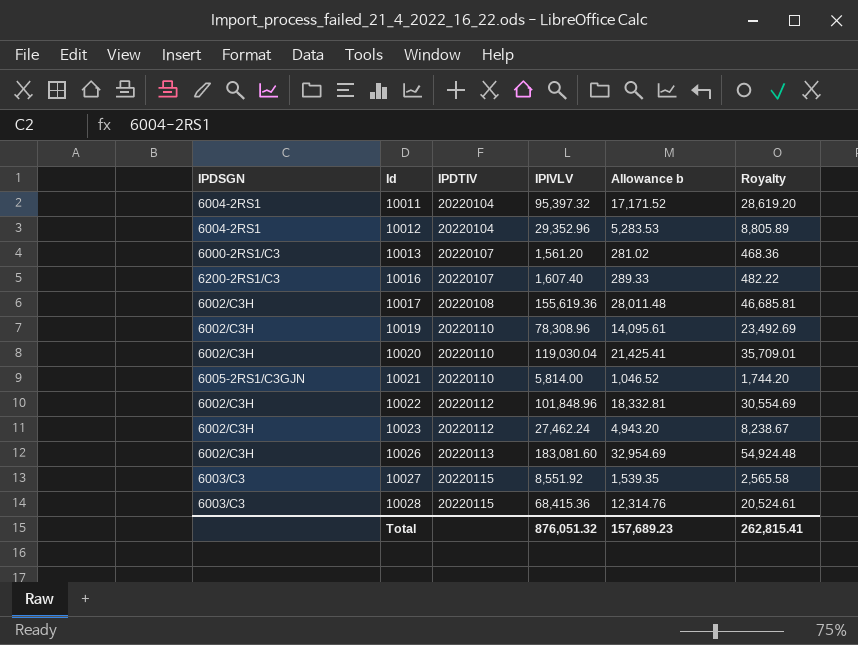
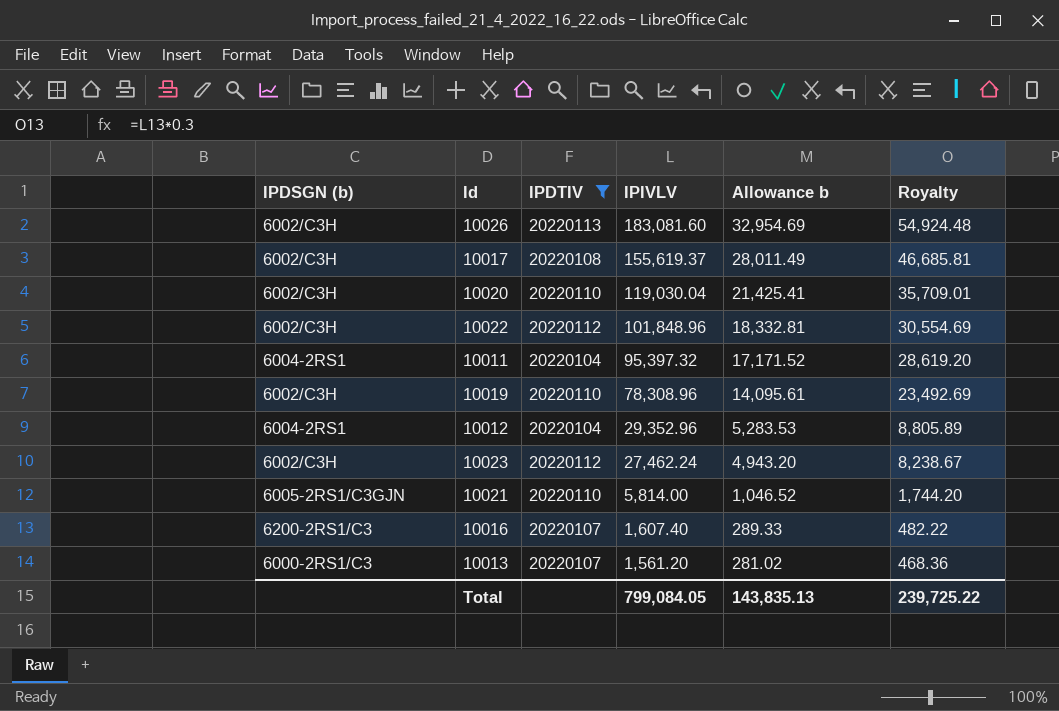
filter: none -> IPDTIV != 20220115
row order: Id ascending -> IPIVLV descending
column name: IPDSGN -> IPDSGN (b)
10017 | IPIVLV: 155,619.36 -> 155,619.37
10017 | Allowance b: 28,011.48 -> 28,011.49
Total | IPIVLV: 876,051.32 -> 799,084.05
Total | Allowance b: 157,689.23 -> 143,835.13
Total | Royalty: 262,815.41 -> 239,725.22

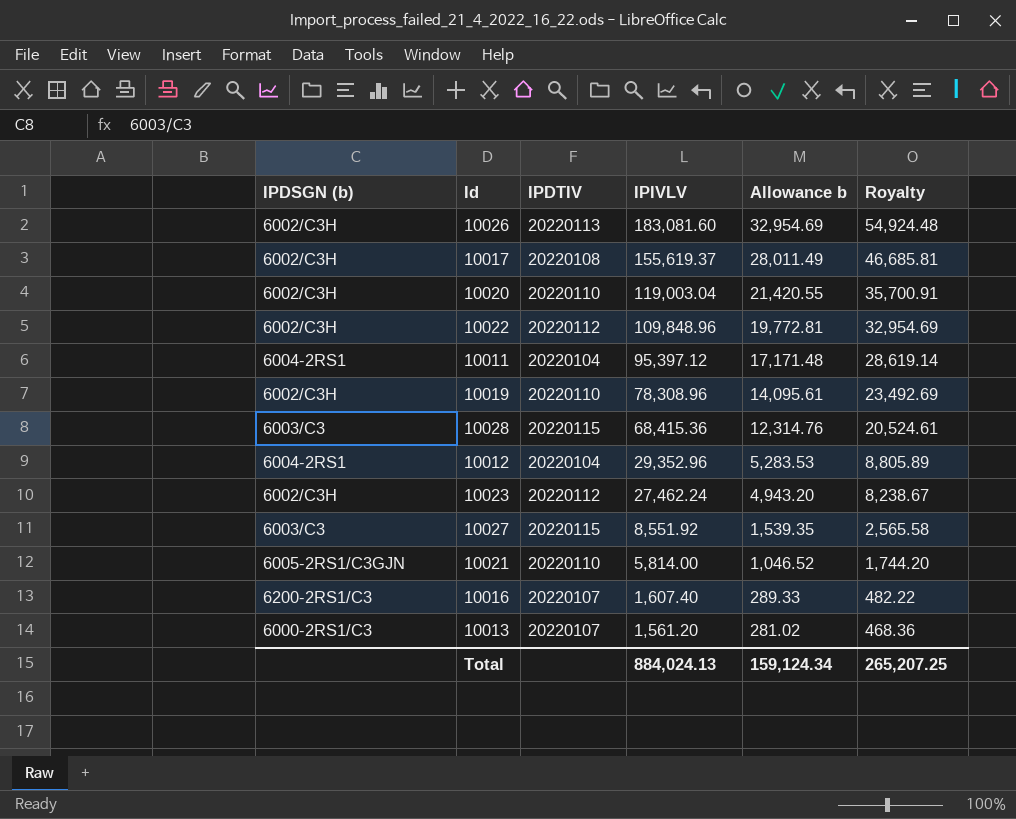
filter: IPDTIV != 20220115 -> none
10020 | IPIVLV: 119,030.04 -> 119,003.04
10020 | Allowance b: 21,425.41 -> 21,420.55
10020 | Royalty: 35,709.01 -> 35,700.91
10022 | IPIVLV: 101,848.96 -> 109,848.96
10022 | Allowance b: 18,332.81 -> 19,772.81
10022 | Royalty: 30,554.69 -> 32,954.69
10011 | IPIVLV: 95,397.32 -> 95,397.12
10011 | Allowance b: 17,171.52 -> 17,171.48
10011 | Royalty: 28,619.20 -> 28,619.14
Total | IPIVLV: 799,084.05 -> 884,024.13
Total | Allowance b: 143,835.13 -> 159,124.34
Total | Royalty: 239,725.22 -> 265,207.25

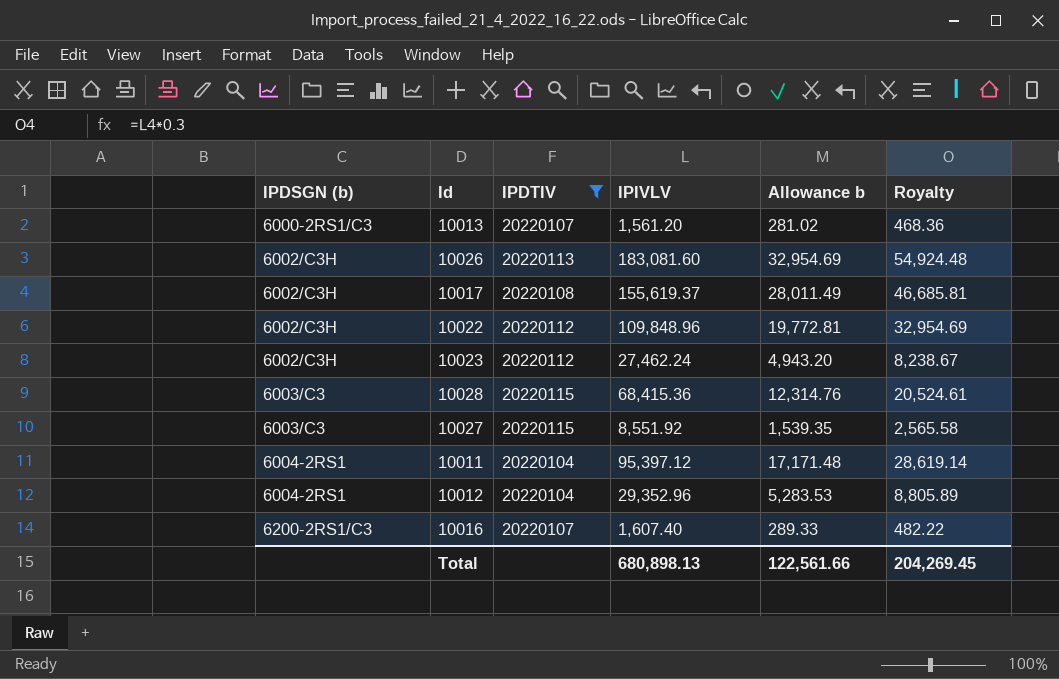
filter: none -> IPDTIV != 20220110
row order: IPIVLV descending -> IPDSGN (b) ascending
Total | IPIVLV: 884,024.13 -> 680,898.13
Total | Allowance b: 159,124.34 -> 122,561.66
Total | Royalty: 265,207.25 -> 204,269.45

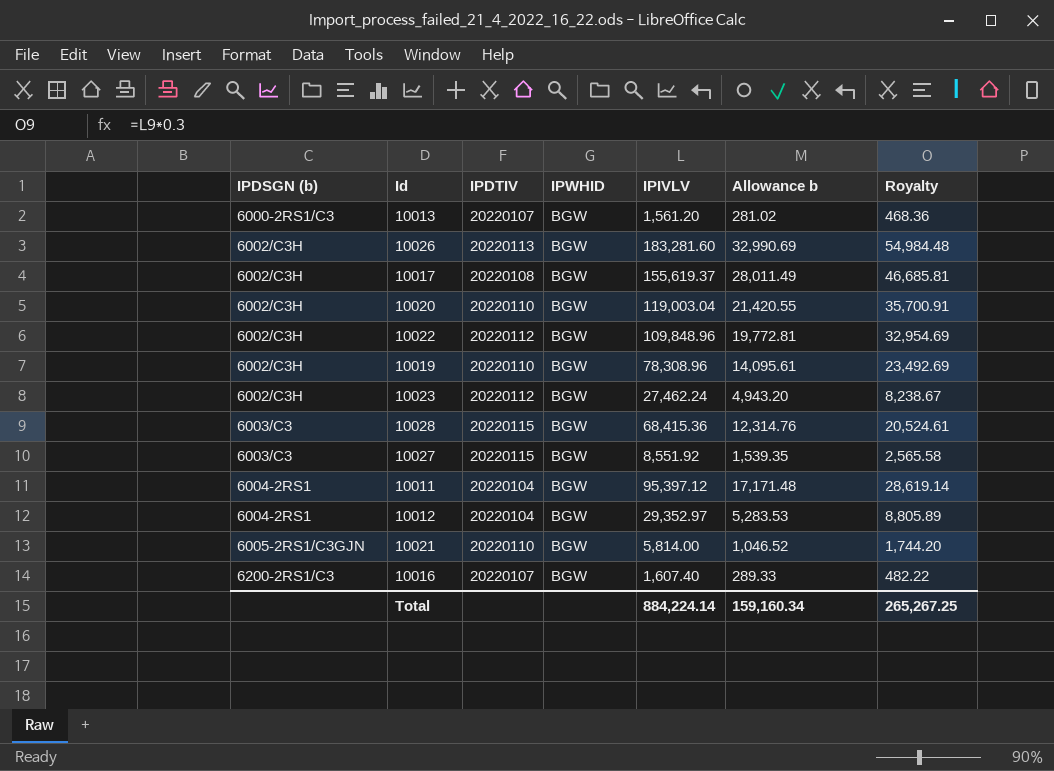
filter: IPDTIV != 20220110 -> none
column IPWHID | position: none -> 4
10026 | IPIVLV: 183,081.60 -> 183,281.60
10026 | Allowance b: 32,954.69 -> 32,990.69
10026 | Royalty: 54,924.48 -> 54,984.48
10012 | IPIVLV: 29,352.96 -> 29,352.97
Total | IPIVLV: 680,898.13 -> 884,224.14
Total | Allowance b: 122,561.66 -> 159,160.34
Total | Royalty: 204,269.45 -> 265,267.25

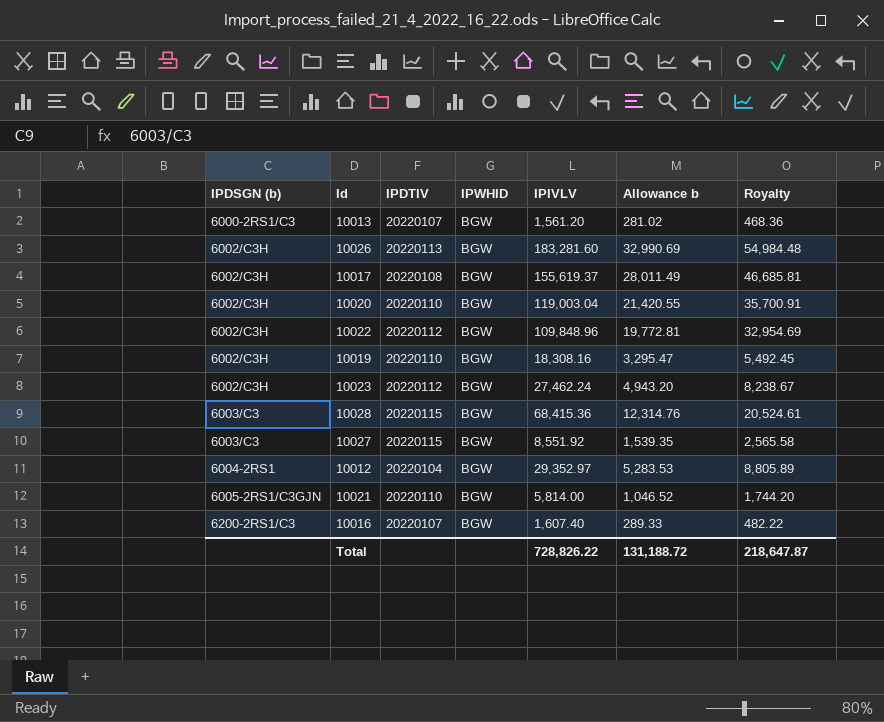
row 10011: 6004-2RS1 | 20220104 | BGW | 95,397.12 | 17,171.48 | 28,619.14 -> none
10019 | IPIVLV: 78,308.96 -> 18,308.16
10019 | Allowance b: 14,095.61 -> 3,295.47
10019 | Royalty: 23,492.69 -> 5,492.45
Total | IPIVLV: 884,224.14 -> 728,826.22
Total | Allowance b: 159,160.34 -> 131,188.72
Total | Royalty: 265,267.25 -> 218,647.87

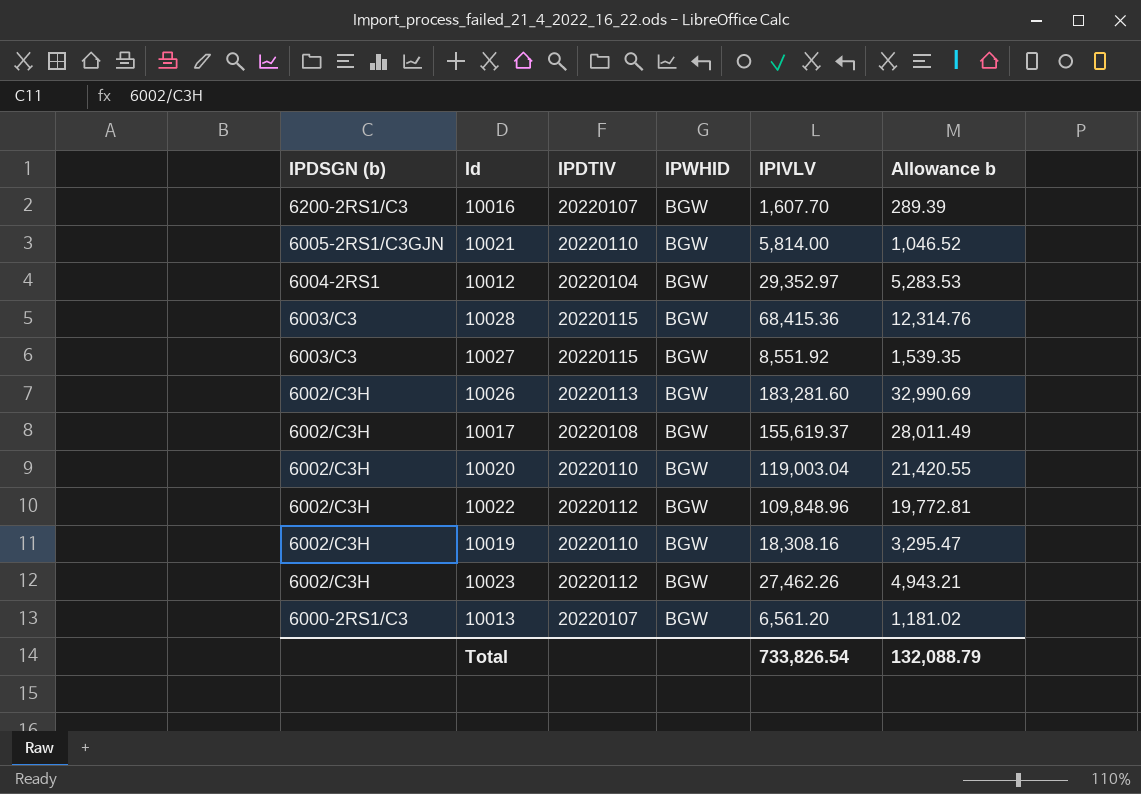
row order: IPDSGN (b) ascending -> IPDSGN (b) descending
column Royalty | formula: [IPIVLV] * 0.3 -> none
10016 | IPIVLV: 1,607.40 -> 1,607.70
10016 | Allowance b: 289.33 -> 289.39
10023 | IPIVLV: 27,462.24 -> 27,462.26
10023 | Allowance b: 4,943.20 -> 4,943.21
10013 | IPIVLV: 1,561.20 -> 6,561.20
10013 | Allowance b: 281.02 -> 1,181.02
Total | IPIVLV: 728,826.22 -> 733,826.54
Total | Allowance b: 131,188.72 -> 132,088.79

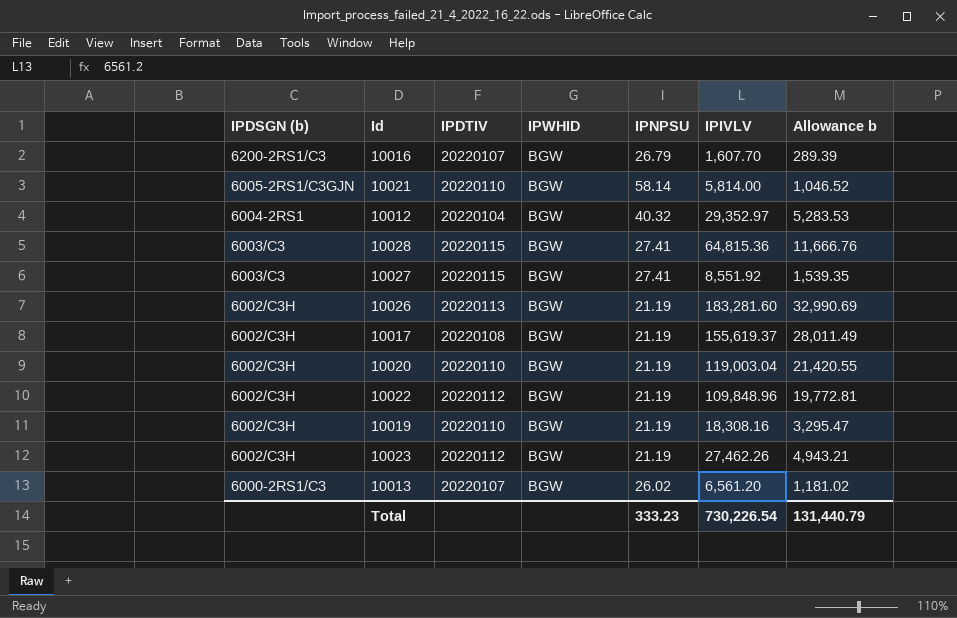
column IPNPSU | position: none -> 5
10028 | IPIVLV: 68,415.36 -> 64,815.36
10028 | Allowance b: 12,314.76 -> 11,666.76
Total | IPIVLV: 733,826.54 -> 730,226.54
Total | Allowance b: 132,088.79 -> 131,440.79

